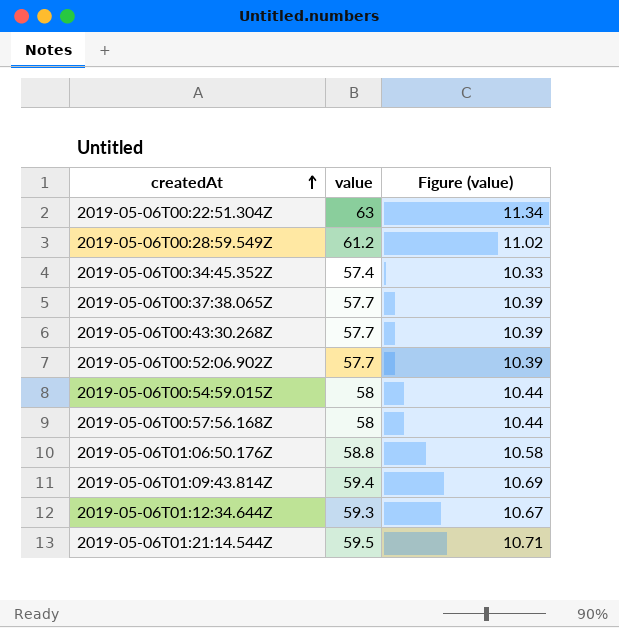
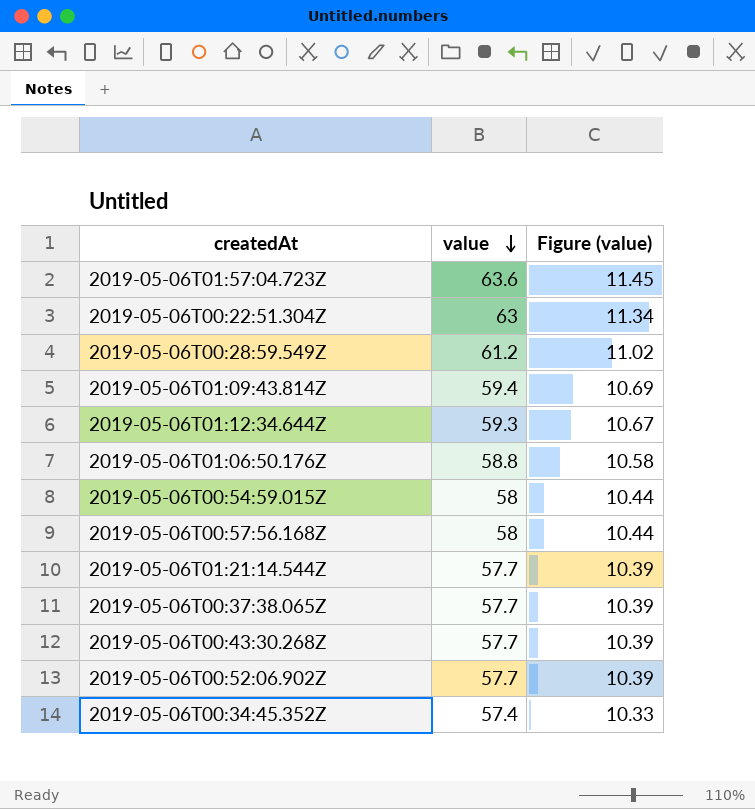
row order: createdAt ascending -> value descending
row 2019-05-06T01:57:04.723Z: none -> 63.6 | 11.45
2019-05-06T01:21:14.544Z | value: 59.5 -> 57.7
2019-05-06T01:21:14.544Z | Figure (value): 10.71 -> 10.39

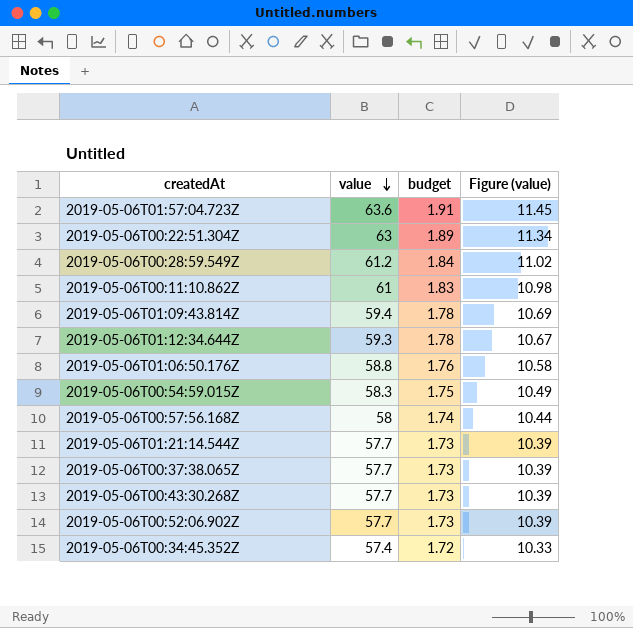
column budget | formula: none -> [value] * 0.03
row 2019-05-06T00:11:10.862Z: none -> 61 | 1.83 | 10.98
2019-05-06T00:54:59.015Z | value: 58 -> 58.3
2019-05-06T00:54:59.015Z | Figure (value): 10.44 -> 10.49

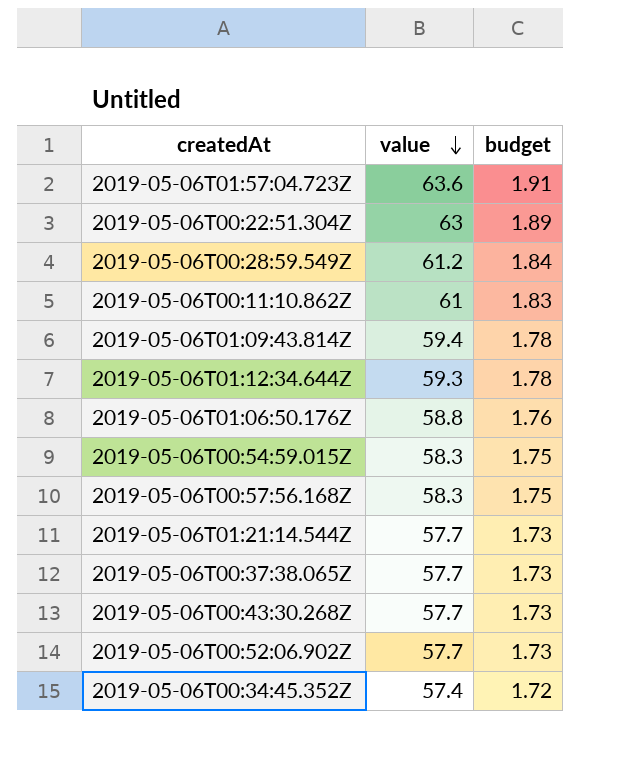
column Figure (value) | formula: [value] * 0.18 -> none
2019-05-06T00:57:56.168Z | value: 58 -> 58.3
2019-05-06T00:57:56.168Z | budget: 1.74 -> 1.75

